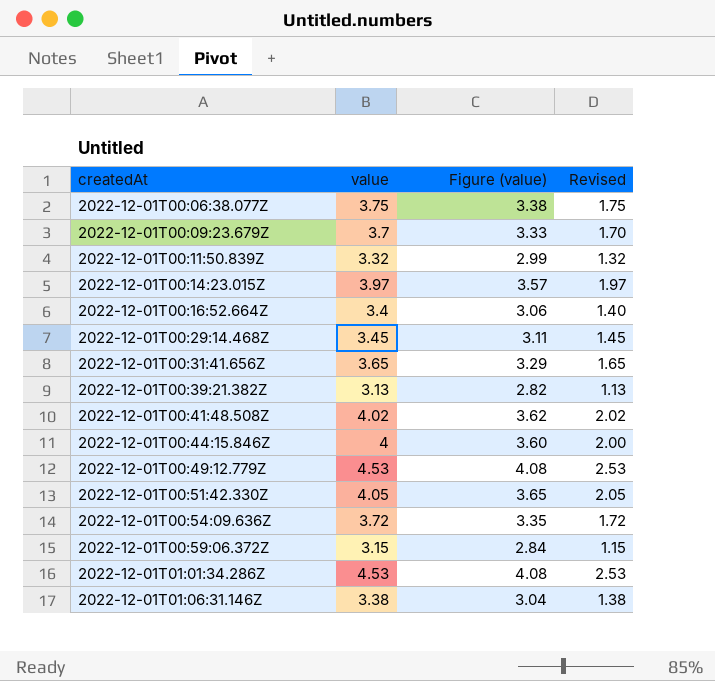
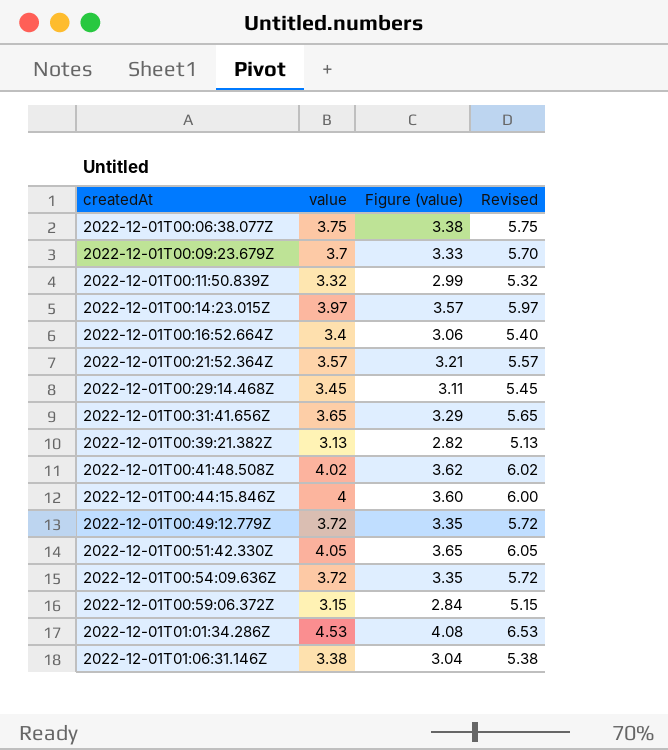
column Revised | formula: [value] - 2 -> [value] + 2
row 2022-12-01T00:21:52.364Z: none -> 3.57 | 3.21 | 5.57
2022-12-01T00:49:12.779Z | value: 4.53 -> 3.72
2022-12-01T00:49:12.779Z | Figure (value): 4.08 -> 3.35

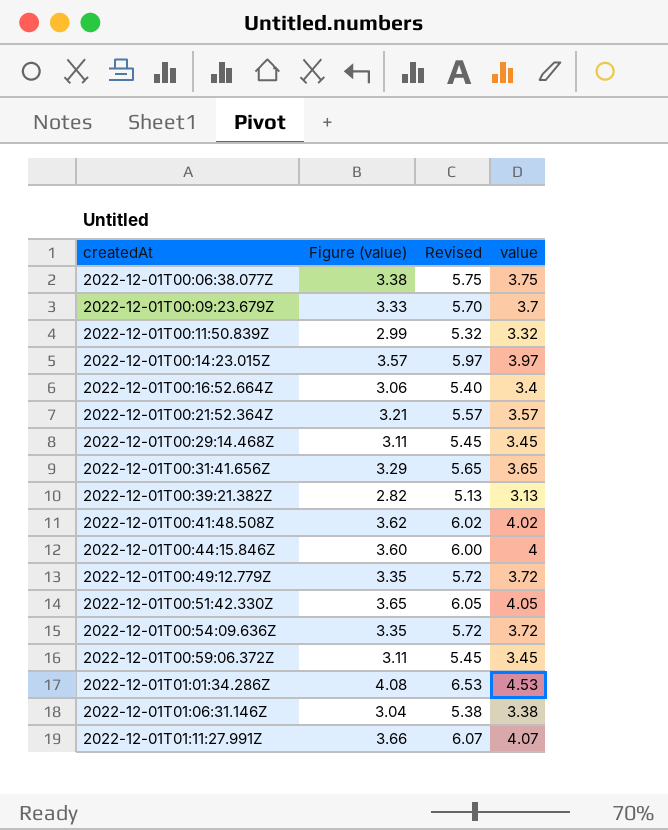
column value | position: 2 -> 4
2022-12-01T00:59:06.372Z | Figure (value): 2.84 -> 3.11
2022-12-01T00:59:06.372Z | Revised: 5.15 -> 5.45
2022-12-01T00:59:06.372Z | value: 3.15 -> 3.45
row 2022-12-01T01:11:27.991Z: none -> 3.66 | 6.07 | 4.07

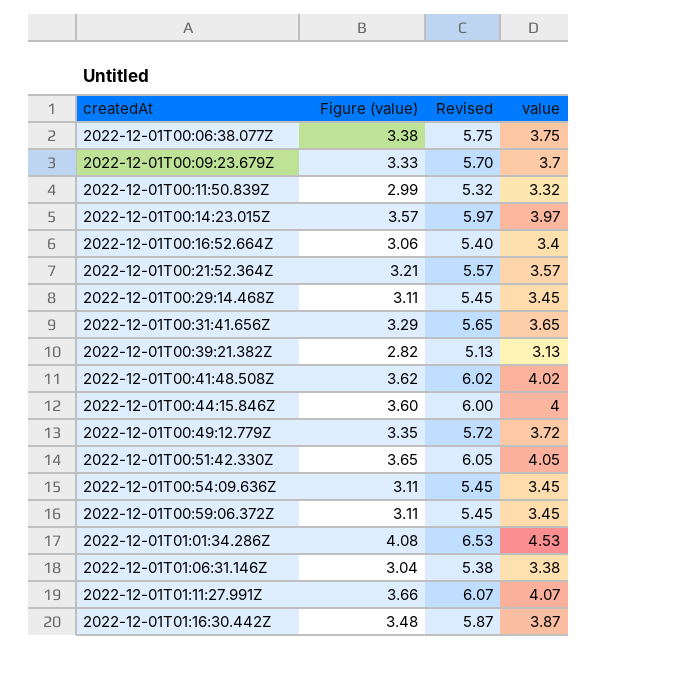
2022-12-01T00:54:09.636Z | Figure (value): 3.35 -> 3.11
2022-12-01T00:54:09.636Z | Revised: 5.72 -> 5.45
2022-12-01T00:54:09.636Z | value: 3.72 -> 3.45
row 2022-12-01T01:16:30.442Z: none -> 3.48 | 5.87 | 3.87

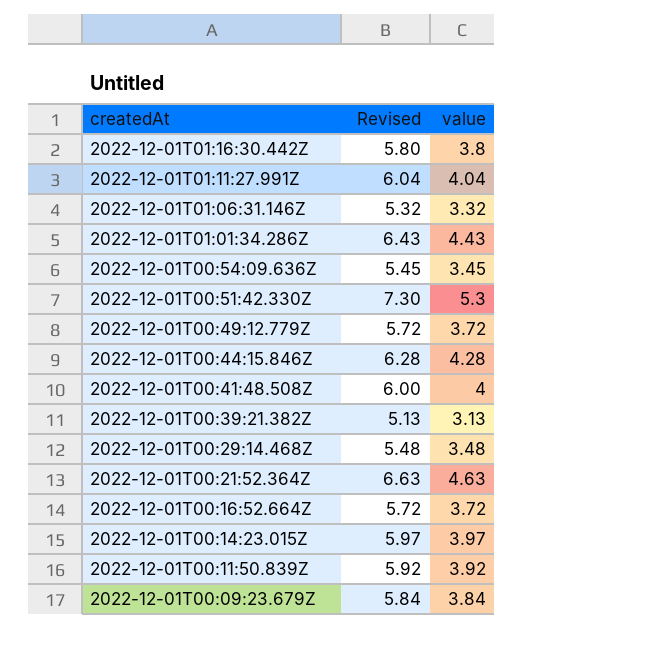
row order: createdAt ascending -> createdAt descending
column Figure (value) | formula: [value] * 0.9 -> none
row 2022-12-01T00:06:38.077Z: 3.38 | 5.75 | 3.75 -> none
row 2022-12-01T00:31:41.656Z: 3.29 | 5.65 | 3.65 -> none
row 2022-12-01T00:59:06.372Z: 3.11 | 5.45 | 3.45 -> none
2022-12-01T01:16:30.442Z | Revised: 5.87 -> 5.80
2022-12-01T01:16:30.442Z | value: 3.87 -> 3.8
2022-12-01T01:11:27.991Z | Revised: 6.07 -> 6.04
2022-12-01T01:11:27.991Z | value: 4.07 -> 4.04
2022-12-01T01:06:31.146Z | Revised: 5.38 -> 5.32
2022-12-01T01:06:31.146Z | value: 3.38 -> 3.32
2022-12-01T01:01:34.286Z | Revised: 6.53 -> 6.43
2022-12-01T01:01:34.286Z | value: 4.53 -> 4.43
2022-12-01T00:51:42.330Z | Revised: 6.05 -> 7.30
2022-12-01T00:51:42.330Z | value: 4.05 -> 5.3
2022-12-01T00:44:15.846Z | Revised: 6.00 -> 6.28
2022-12-01T00:44:15.846Z | value: 4 -> 4.28
2022-12-01T00:41:48.508Z | Revised: 6.02 -> 6.00
2022-12-01T00:41:48.508Z | value: 4.02 -> 4
2022-12-01T00:29:14.468Z | Revised: 5.45 -> 5.48
2022-12-01T00:29:14.468Z | value: 3.45 -> 3.48
2022-12-01T00:21:52.364Z | Revised: 5.57 -> 6.63
2022-12-01T00:21:52.364Z | value: 3.57 -> 4.63
2022-12-01T00:16:52.664Z | Revised: 5.40 -> 5.72
2022-12-01T00:16:52.664Z | value: 3.4 -> 3.72
2022-12-01T00:11:50.839Z | Revised: 5.32 -> 5.92
2022-12-01T00:11:50.839Z | value: 3.32 -> 3.92
2022-12-01T00:09:23.679Z | Revised: 5.70 -> 5.84
2022-12-01T00:09:23.679Z | value: 3.7 -> 3.84

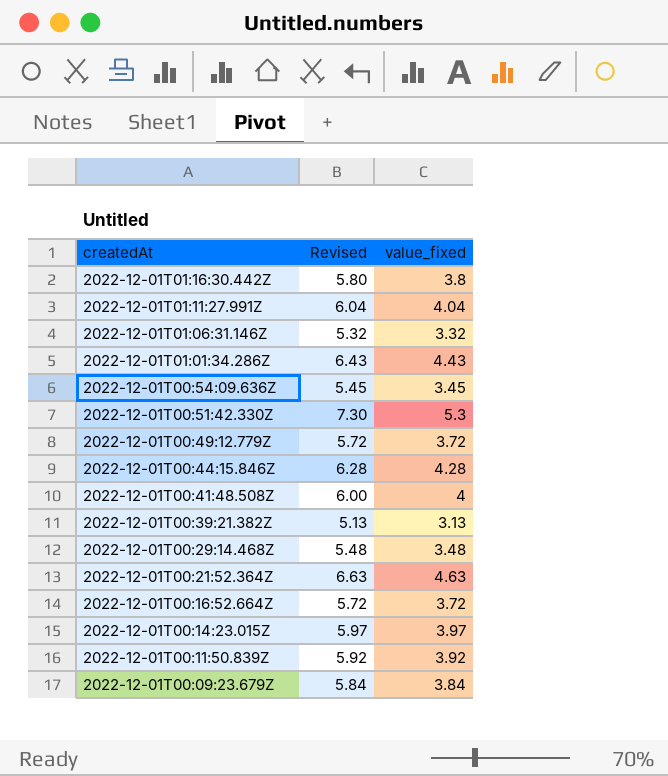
column name: value -> value_fixed

